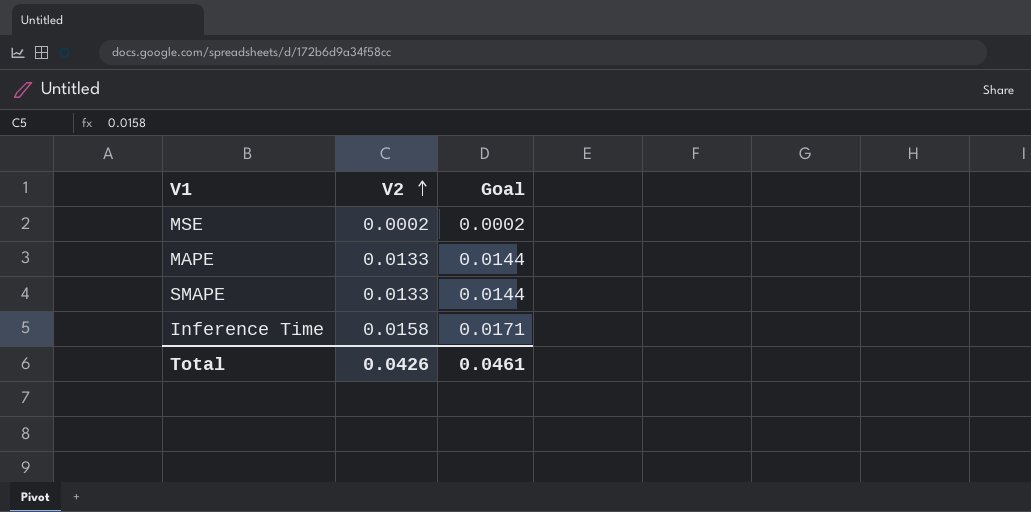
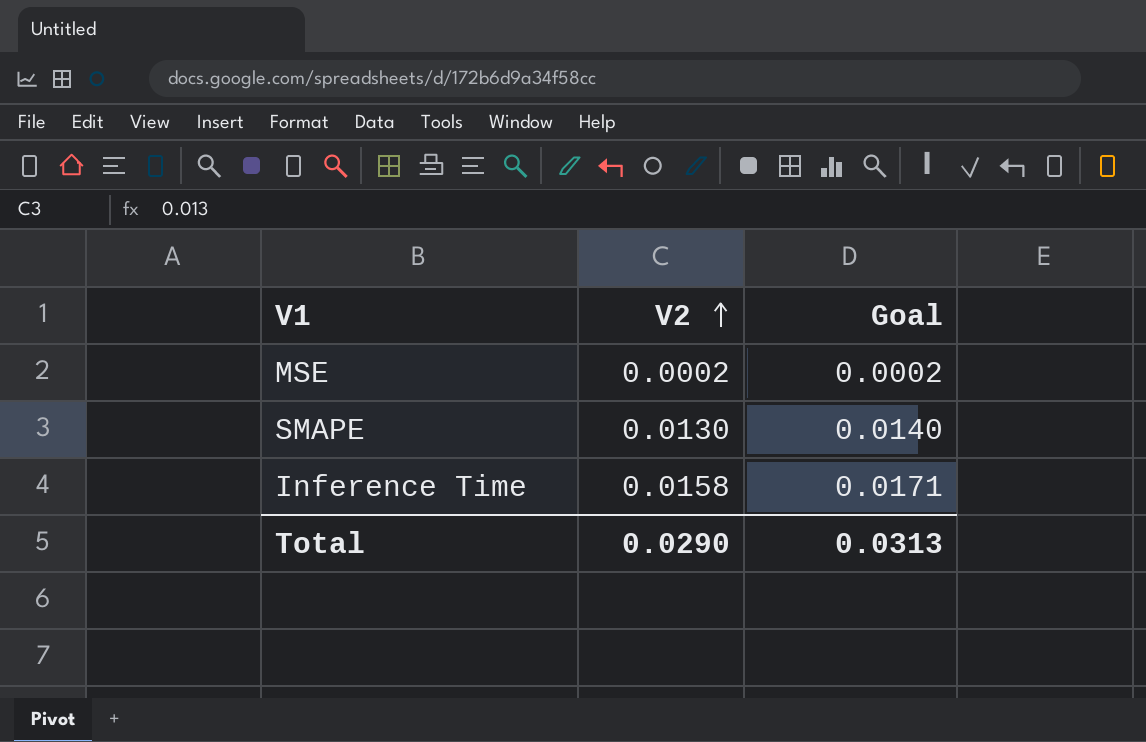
row MAPE: 0.0133 | 0.0144 -> none
SMAPE | V2: 0.0133 -> 0.0130
SMAPE | Goal: 0.0144 -> 0.0140
Total | V2: 0.0426 -> 0.0290
Total | Goal: 0.0461 -> 0.0313

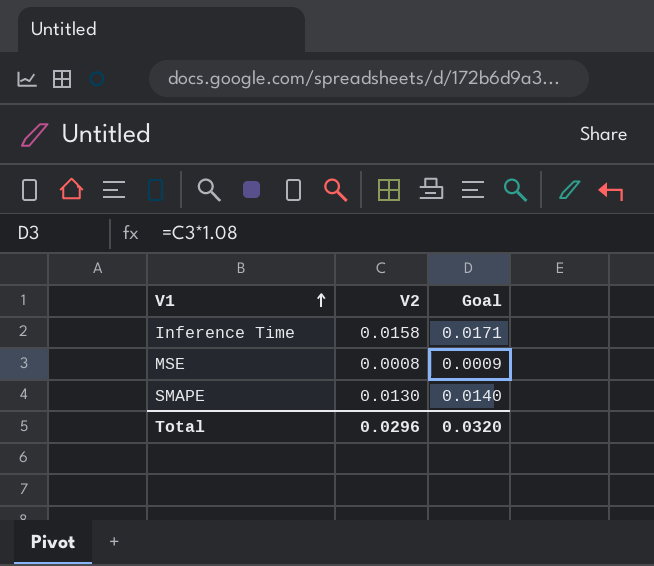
row order: V2 ascending -> V1 ascending
MSE | V2: 0.0002 -> 0.0008
MSE | Goal: 0.0002 -> 0.0009
Total | V2: 0.0290 -> 0.0296
Total | Goal: 0.0313 -> 0.0320

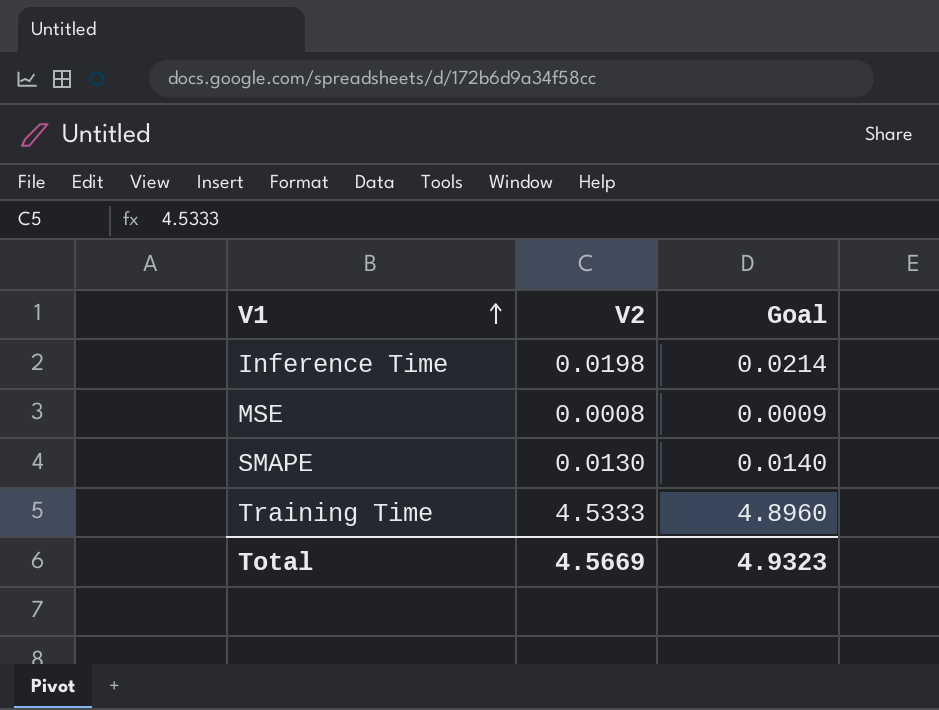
Inference Time | V2: 0.0158 -> 0.0198
Inference Time | Goal: 0.0171 -> 0.0214
row Training Time: none -> 4.5333 | 4.8960
Total | V2: 0.0296 -> 4.5669
Total | Goal: 0.0320 -> 4.9323

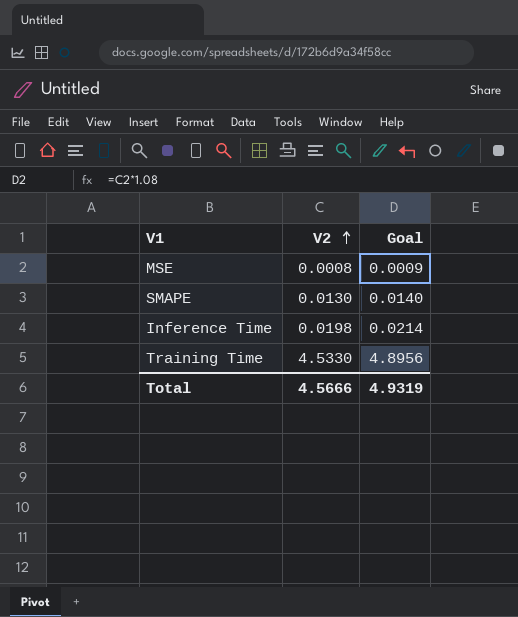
row order: V1 ascending -> V2 ascending
Training Time | V2: 4.5333 -> 4.5330
Training Time | Goal: 4.8960 -> 4.8956
Total | V2: 4.5669 -> 4.5666
Total | Goal: 4.9323 -> 4.9319

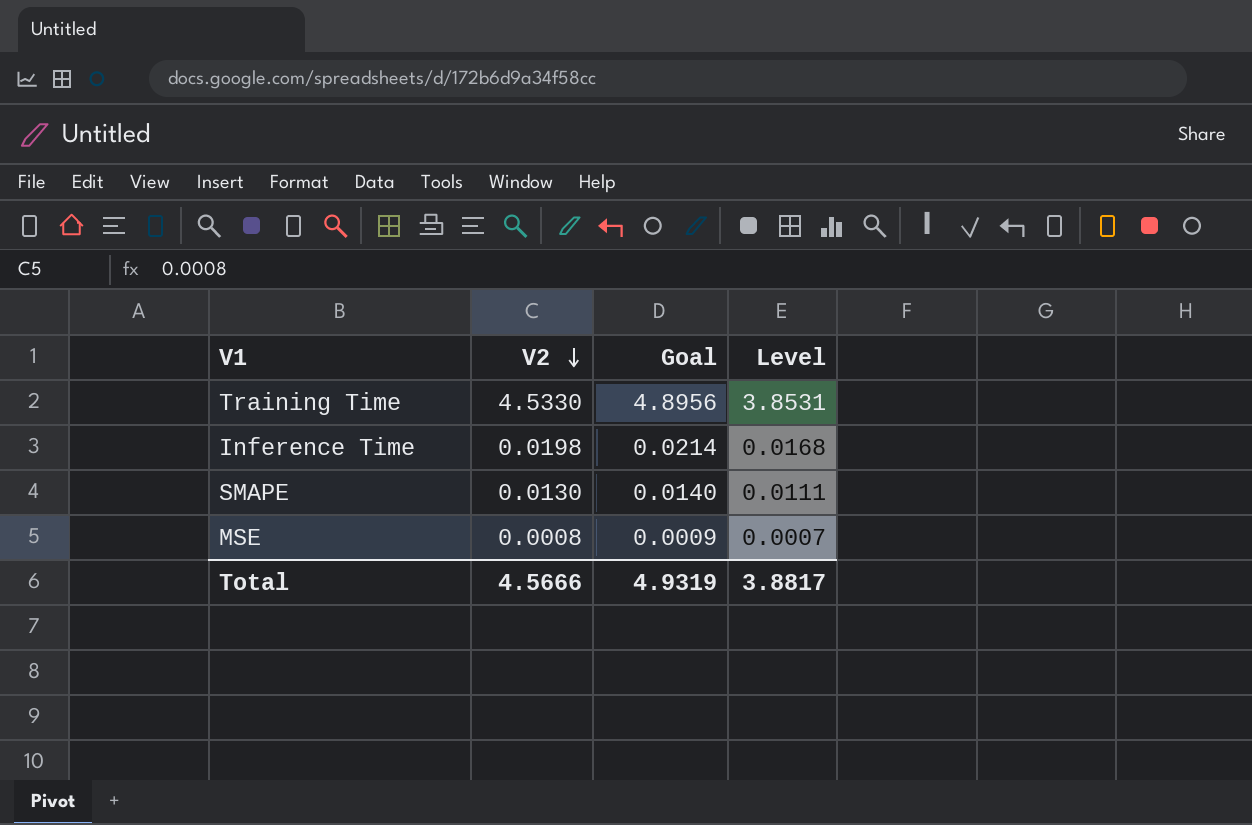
row order: V2 ascending -> V2 descending
column Level | formula: none -> [V2] * 0.85

